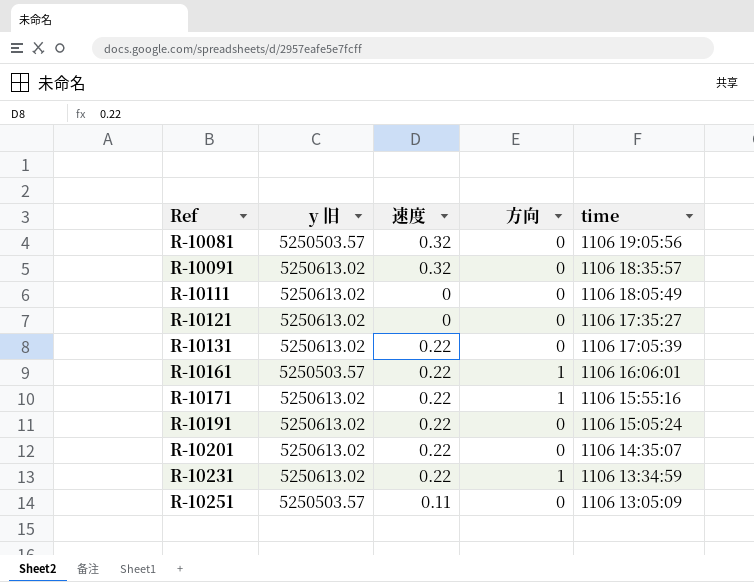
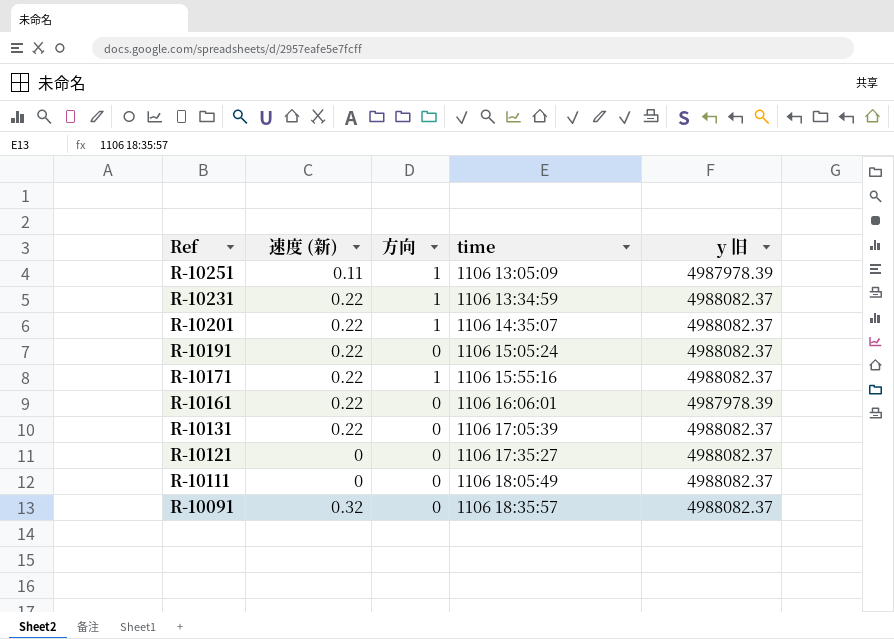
row order: Ref ascending -> Ref descending
column name: 速度 -> 速度 (新)
column y 旧 | position: 2 -> 5
row R-10081: 5250503.57 | 0.32 | 0 | 1106 19:05:56 -> none
R-10251 | 方向: 0 -> 1
R-10251 | y 旧: 5250503.57 -> 4987978.39
R-10231 | y 旧: 5250613.02 -> 4988082.37
R-10201 | 方向: 0 -> 1
R-10201 | y 旧: 5250613.02 -> 4988082.37
R-10191 | y 旧: 5250613.02 -> 4988082.37
R-10171 | y 旧: 5250613.02 -> 4988082.37
R-10161 | 方向: 1 -> 0
R-10161 | y 旧: 5250503.57 -> 4987978.39
R-10131 | y 旧: 5250613.02 -> 4988082.37
R-10121 | y 旧: 5250613.02 -> 4988082.37
R-10111 | y 旧: 5250613.02 -> 4988082.37
R-10091 | y 旧: 5250613.02 -> 4988082.37

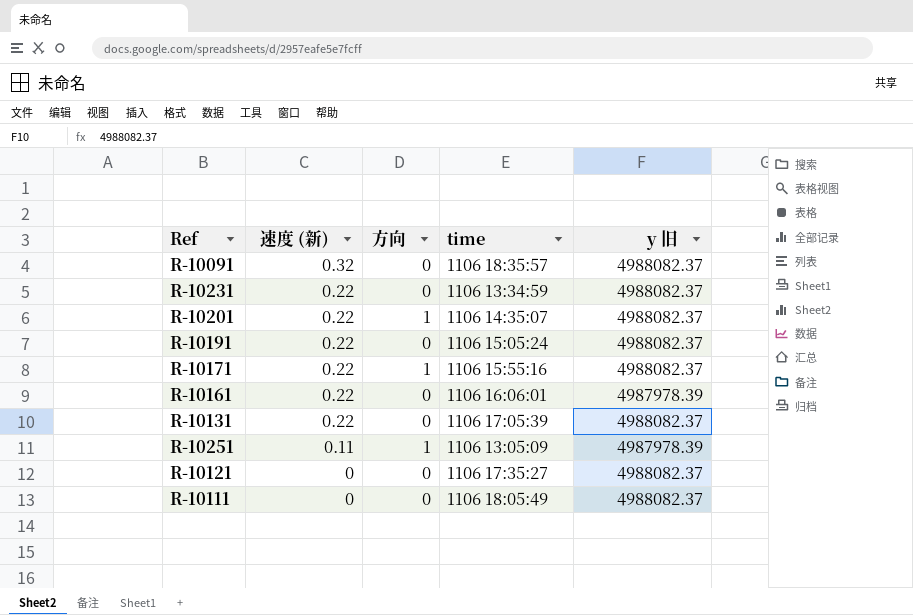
row order: Ref descending -> 速度 (新) descending
R-10231 | 方向: 1 -> 0

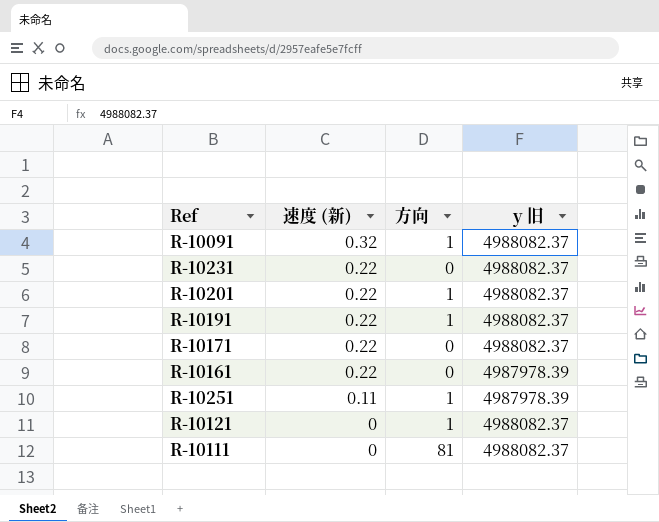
column time | position: 4 -> none
row R-10131: 0.22 | 0 | 1106 17:05:39 | 4988082.37 -> none
R-10091 | 方向: 0 -> 1
R-10191 | 方向: 0 -> 1
R-10171 | 方向: 1 -> 0
R-10121 | 方向: 0 -> 1
R-10111 | 方向: 0 -> 81

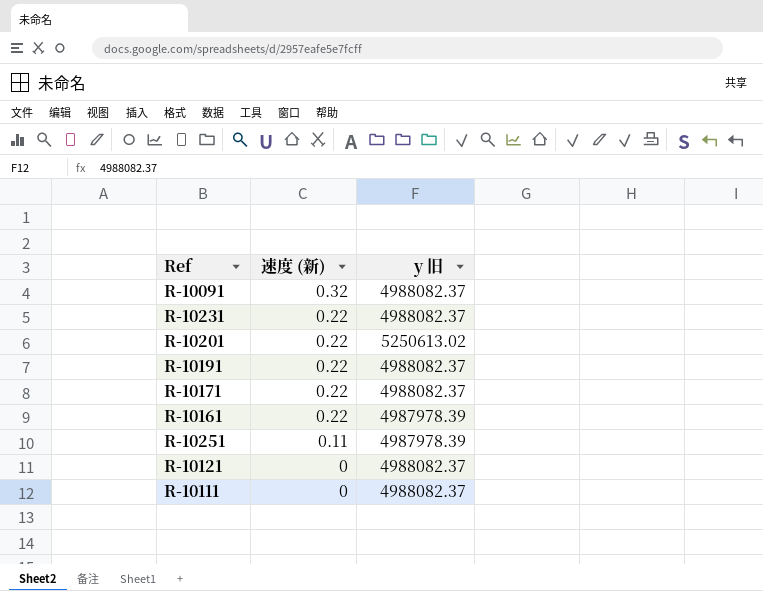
column 方向 | position: 3 -> none
R-10201 | y 旧: 4988082.37 -> 5250613.02

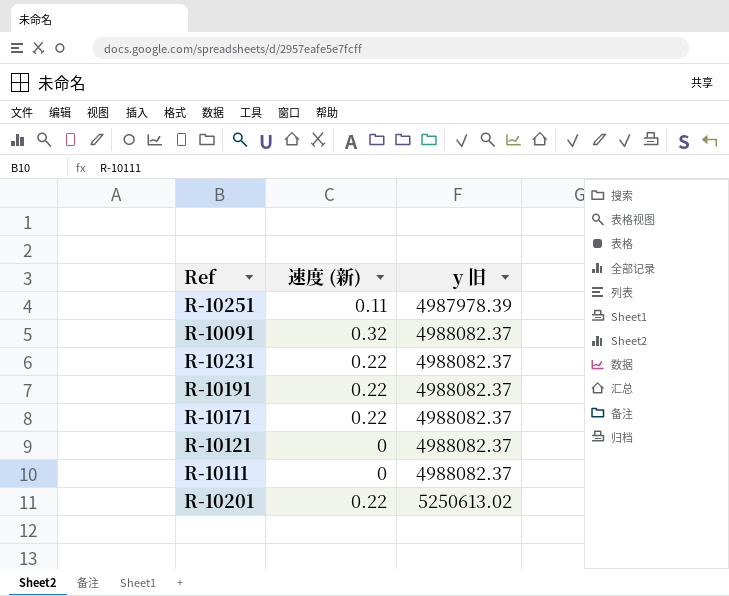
row order: 速度 (新) descending -> y 旧 ascending
row R-10161: 0.22 | 4987978.39 -> none

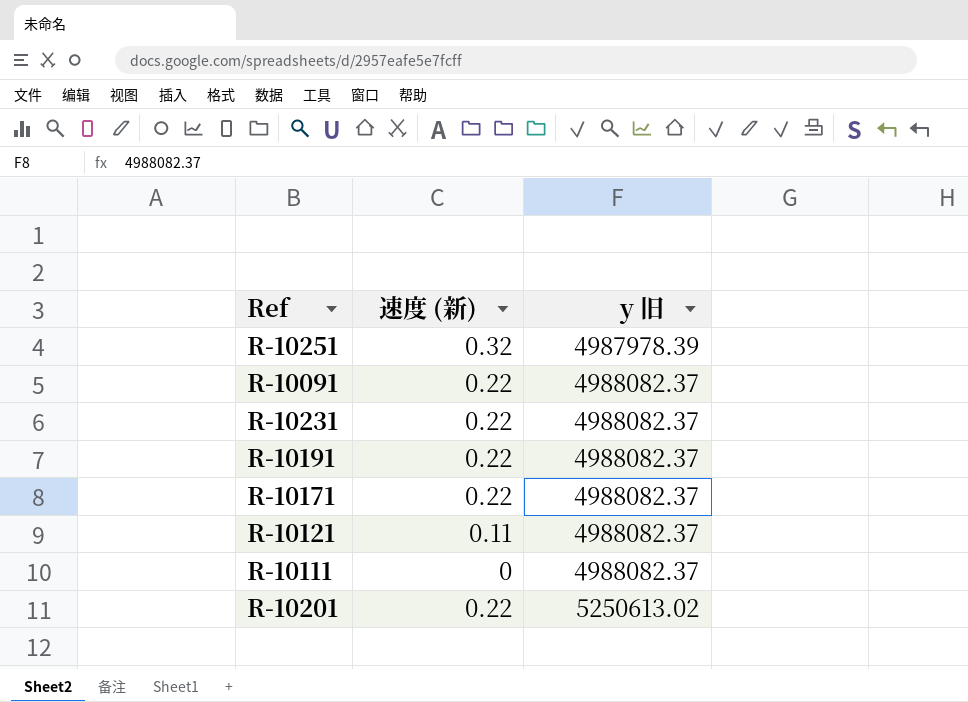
R-10251 | 速度 (新): 0.11 -> 0.32
R-10091 | 速度 (新): 0.32 -> 0.22
R-10121 | 速度 (新): 0 -> 0.11

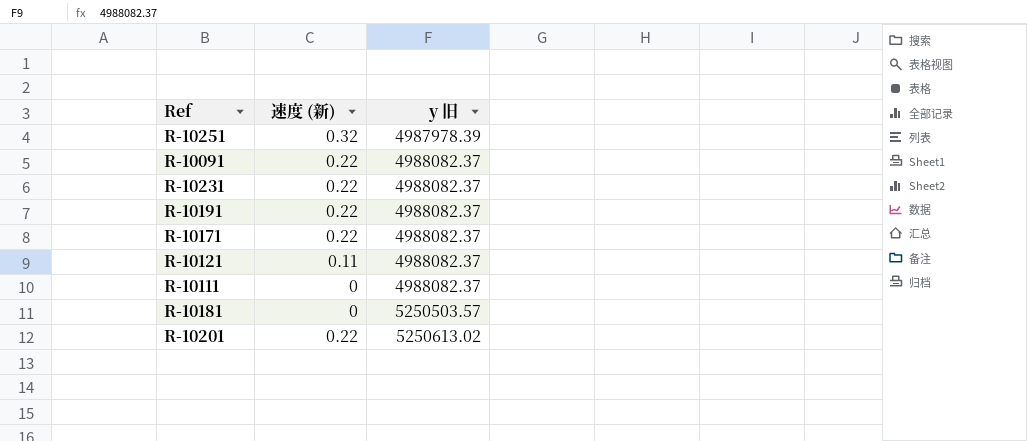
row R-10181: none -> 0 | 5250503.57

